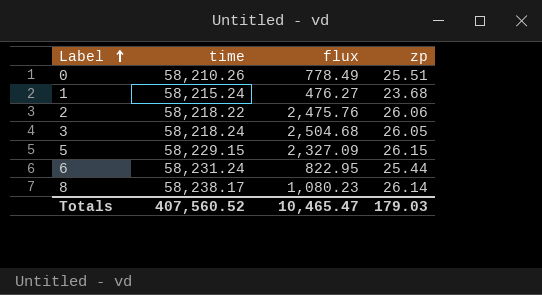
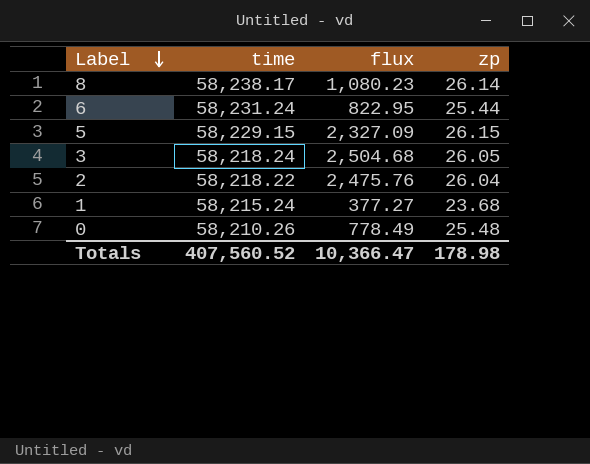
row order: Label ascending -> Label descending
2 | zp: 26.06 -> 26.04
1 | flux: 476.27 -> 377.27
0 | zp: 25.51 -> 25.48
Totals | flux: 10,465.47 -> 10,366.47
Totals | zp: 179.03 -> 178.98

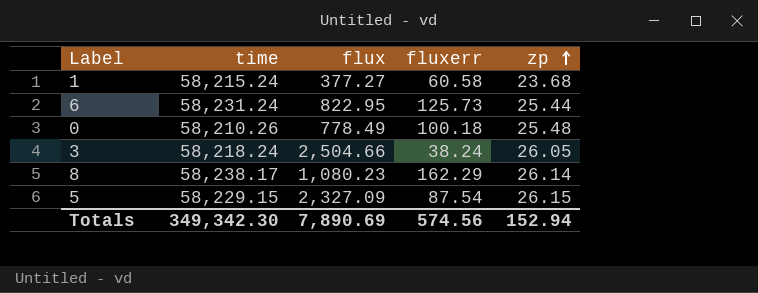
row order: Label descending -> zp ascending
column fluxerr | position: none -> 4
row 2: 58,218.22 | 2,475.76 | 26.04 -> none
3 | flux: 2,504.68 -> 2,504.66
Totals | time: 407,560.52 -> 349,342.30
Totals | flux: 10,366.47 -> 7,890.69
Totals | zp: 178.98 -> 152.94

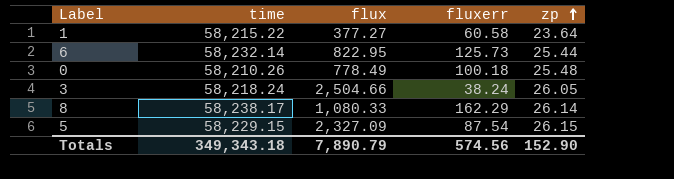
1 | time: 58,215.24 -> 58,215.22
1 | zp: 23.68 -> 23.64
6 | time: 58,231.24 -> 58,232.14
8 | flux: 1,080.23 -> 1,080.33
Totals | time: 349,342.30 -> 349,343.18
Totals | flux: 7,890.69 -> 7,890.79
Totals | zp: 152.94 -> 152.90

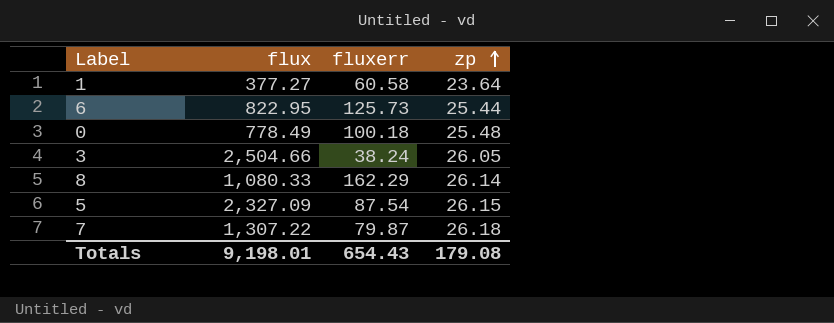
column time | position: 2 -> none
row 7: none -> 1,307.22 | 79.87 | 26.18
Totals | flux: 7,890.79 -> 9,198.01
Totals | fluxerr: 574.56 -> 654.43
Totals | zp: 152.90 -> 179.08

